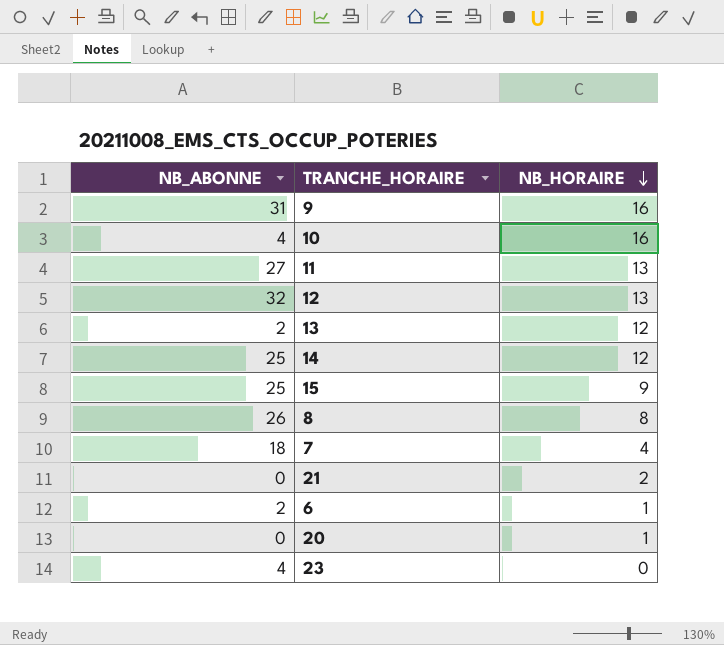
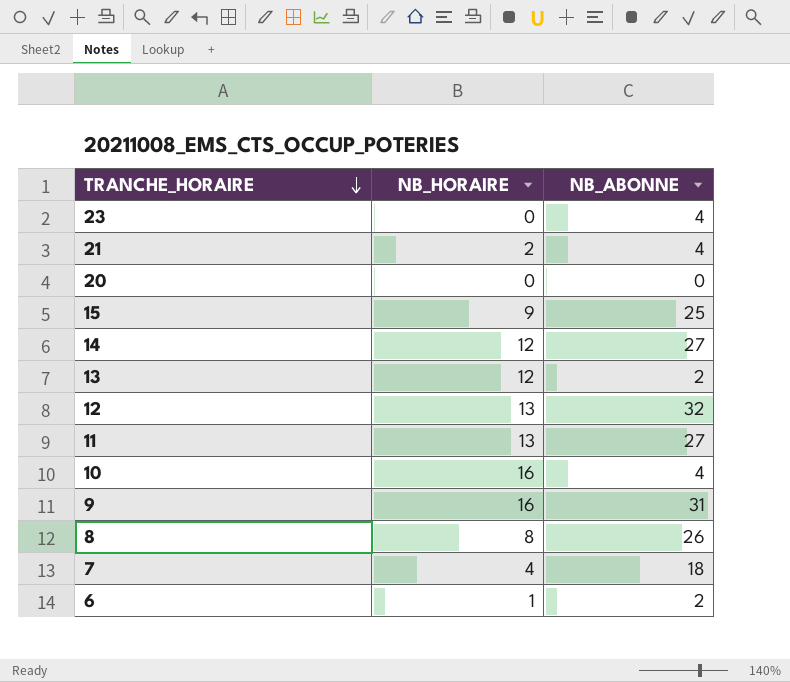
row order: NB_HORAIRE descending -> TRANCHE_HORAIRE descending
column NB_ABONNE | position: 1 -> 3
21 | NB_ABONNE: 0 -> 4
20 | NB_HORAIRE: 1 -> 0
14 | NB_ABONNE: 25 -> 27

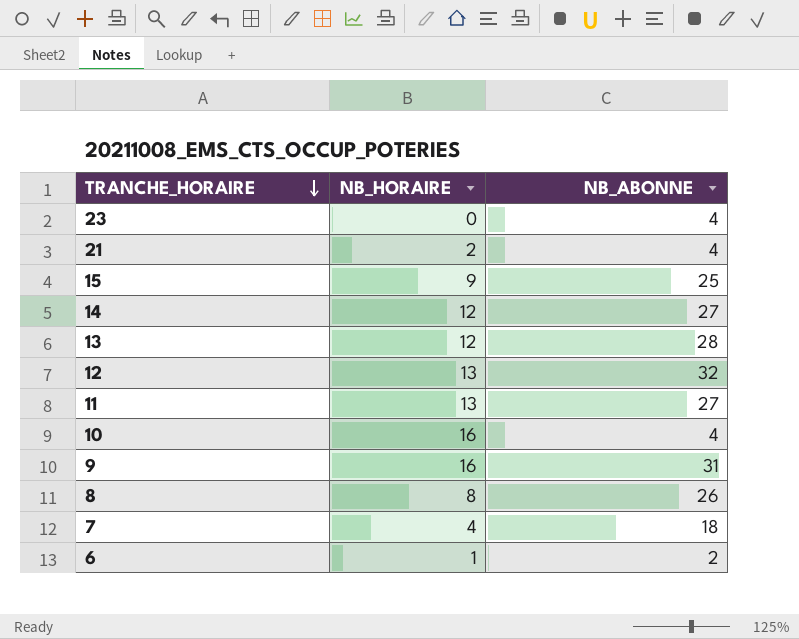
row 20: 0 | 0 -> none
13 | NB_ABONNE: 2 -> 28

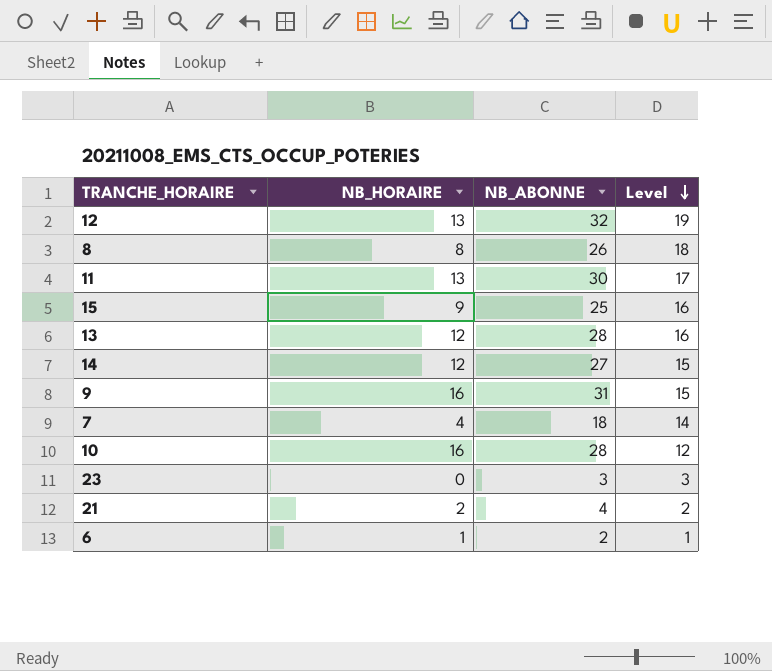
row order: TRANCHE_HORAIRE descending -> Level descending
column Level | formula: none -> [NB_ABONNE] - [NB_HORAIRE]
11 | NB_ABONNE: 27 -> 30
10 | NB_ABONNE: 4 -> 28
23 | NB_ABONNE: 4 -> 3

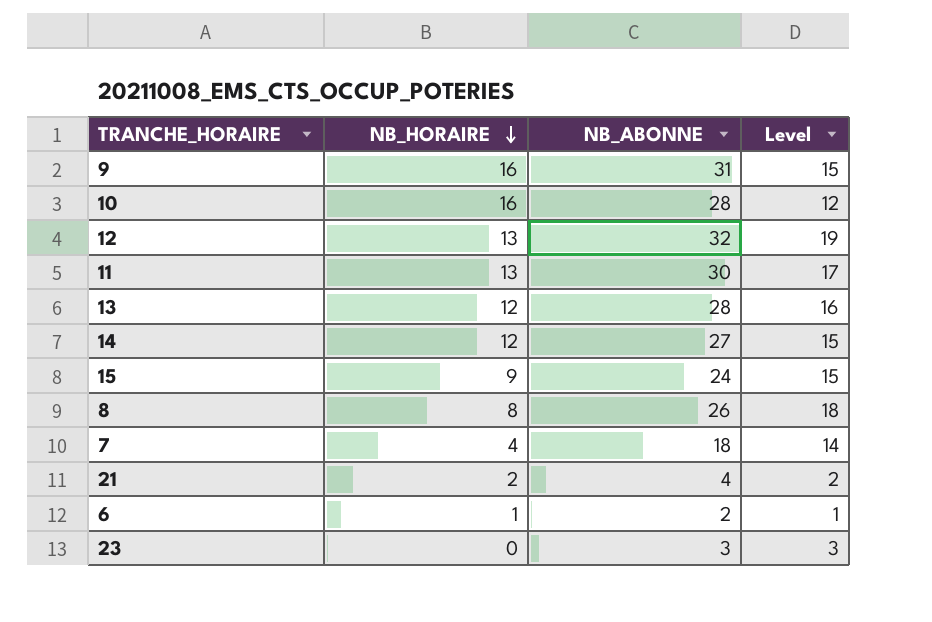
row order: Level descending -> NB_HORAIRE descending
15 | NB_ABONNE: 25 -> 24
15 | Level: 16 -> 15

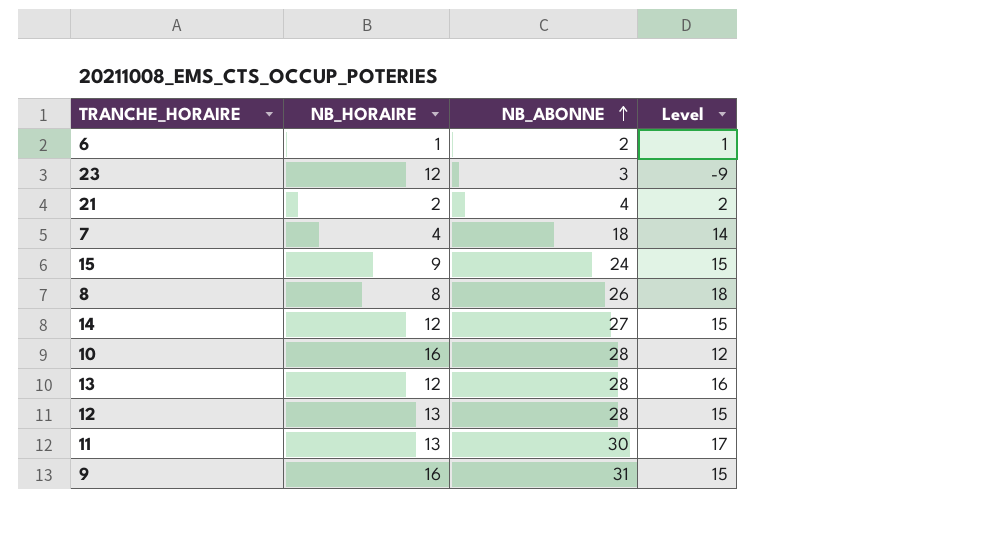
row order: NB_HORAIRE descending -> NB_ABONNE ascending
23 | NB_HORAIRE: 0 -> 12
23 | Level: 3 -> -9
12 | NB_ABONNE: 32 -> 28
12 | Level: 19 -> 15

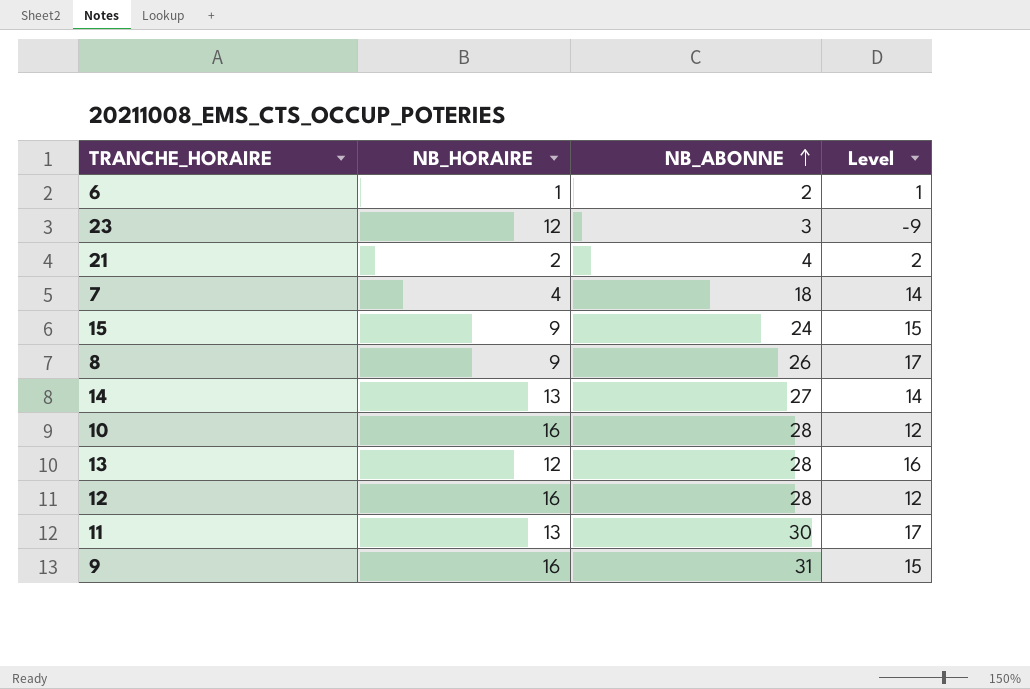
8 | NB_HORAIRE: 8 -> 9
8 | Level: 18 -> 17
14 | NB_HORAIRE: 12 -> 13
14 | Level: 15 -> 14
12 | NB_HORAIRE: 13 -> 16
12 | Level: 15 -> 12

